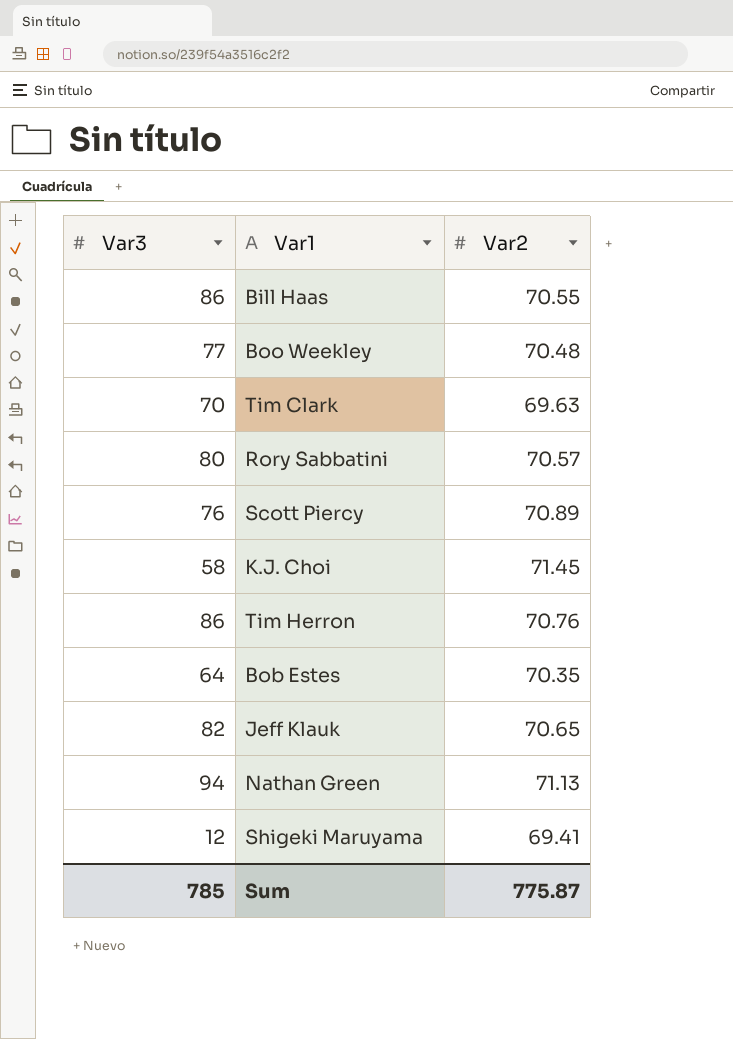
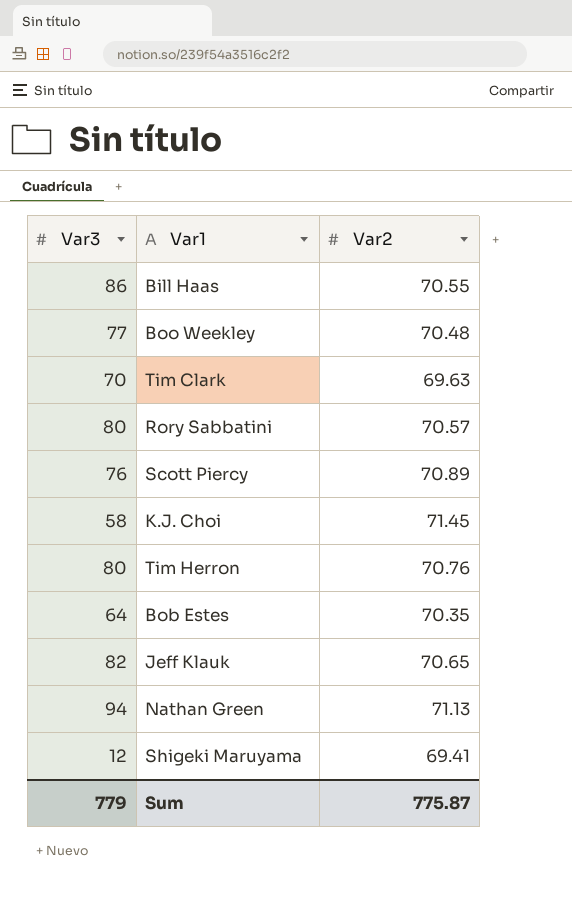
Tim Herron | Var3: 86 -> 80
Sum | Var3: 785 -> 779

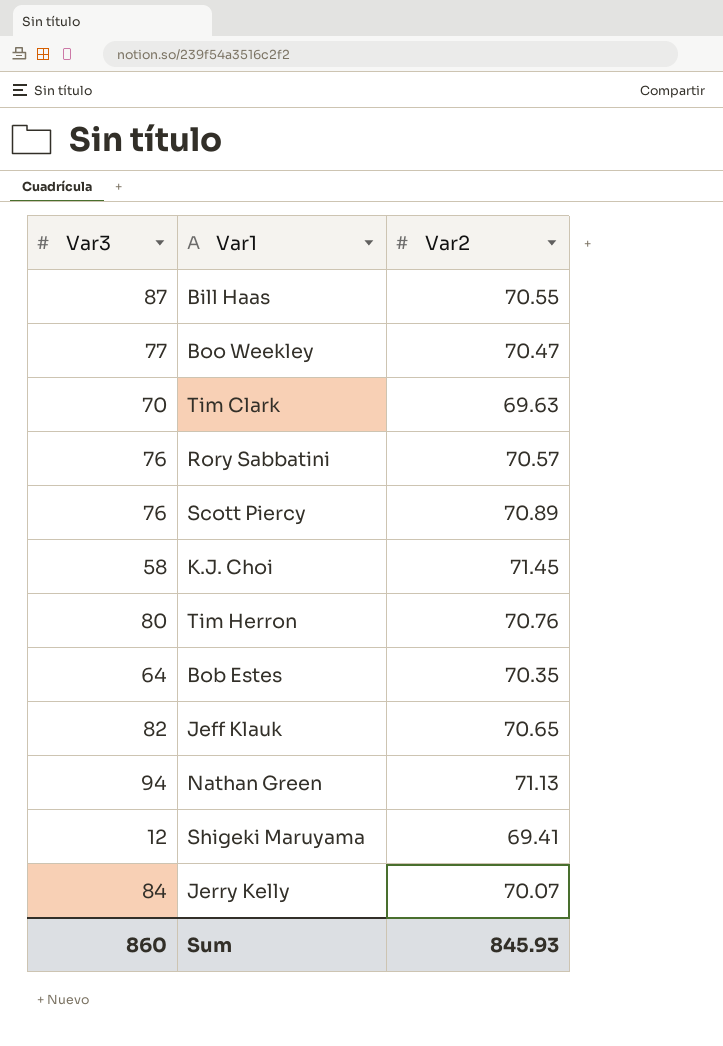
Bill Haas | Var3: 86 -> 87
Boo Weekley | Var2: 70.48 -> 70.47
Rory Sabbatini | Var3: 80 -> 76
row Jerry Kelly: none -> 84 | 70.07
Sum | Var3: 779 -> 860
Sum | Var2: 775.87 -> 845.93

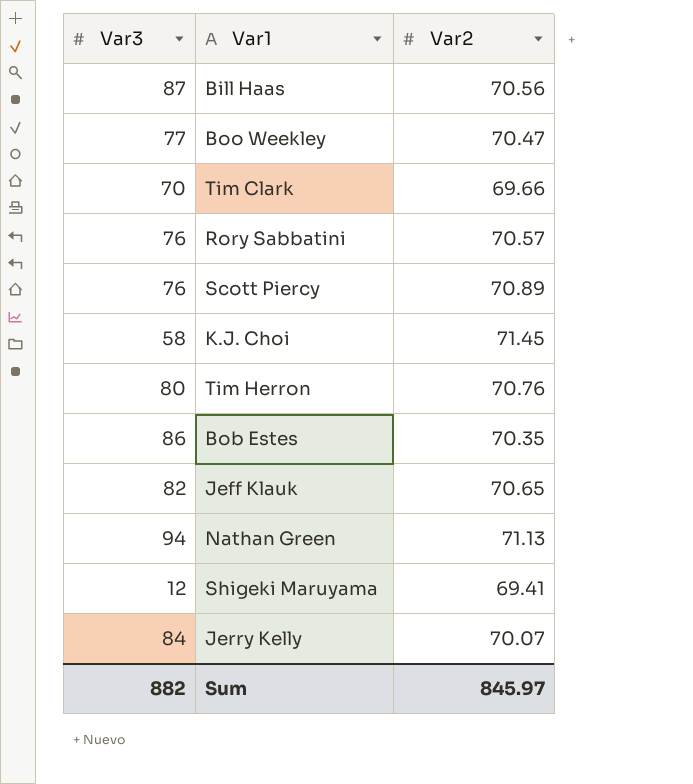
Bill Haas | Var2: 70.55 -> 70.56
Tim Clark | Var2: 69.63 -> 69.66
Bob Estes | Var3: 64 -> 86
Sum | Var3: 860 -> 882
Sum | Var2: 845.93 -> 845.97

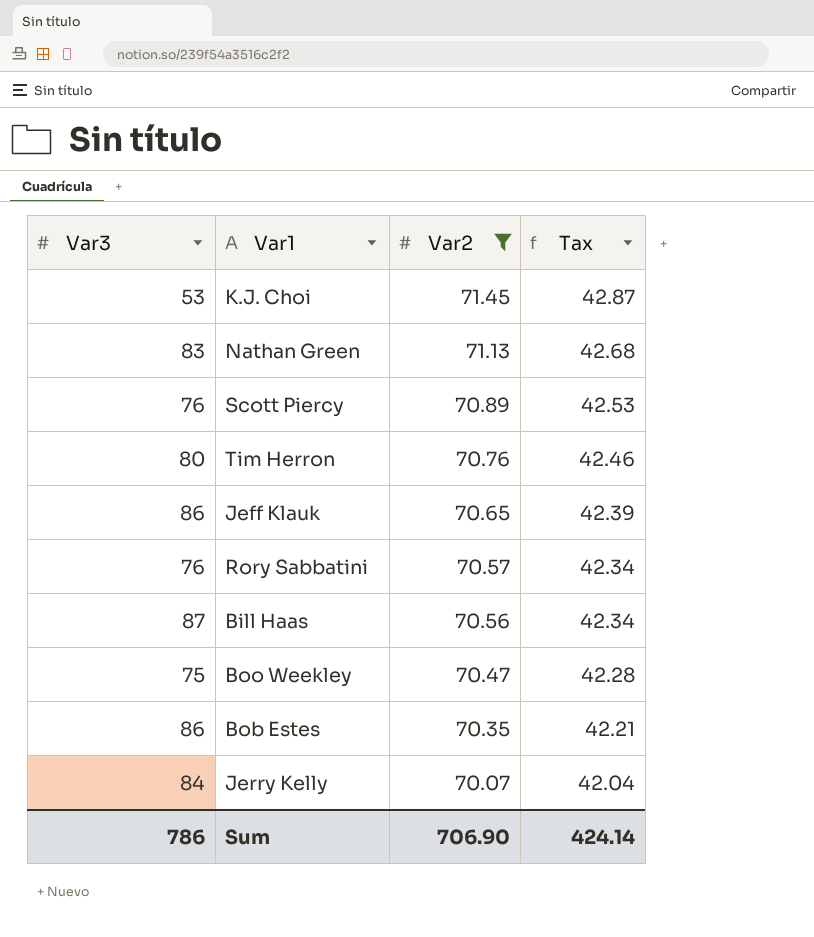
filter: none -> Var2 >= 70.07
row order: none -> Var2 descending
column Tax | formula: none -> [Var2] * 0.6
K.J. Choi | Var3: 58 -> 53
Nathan Green | Var3: 94 -> 83
Jeff Klauk | Var3: 82 -> 86
Boo Weekley | Var3: 77 -> 75
Sum | Var3: 882 -> 786
Sum | Var2: 845.97 -> 706.90

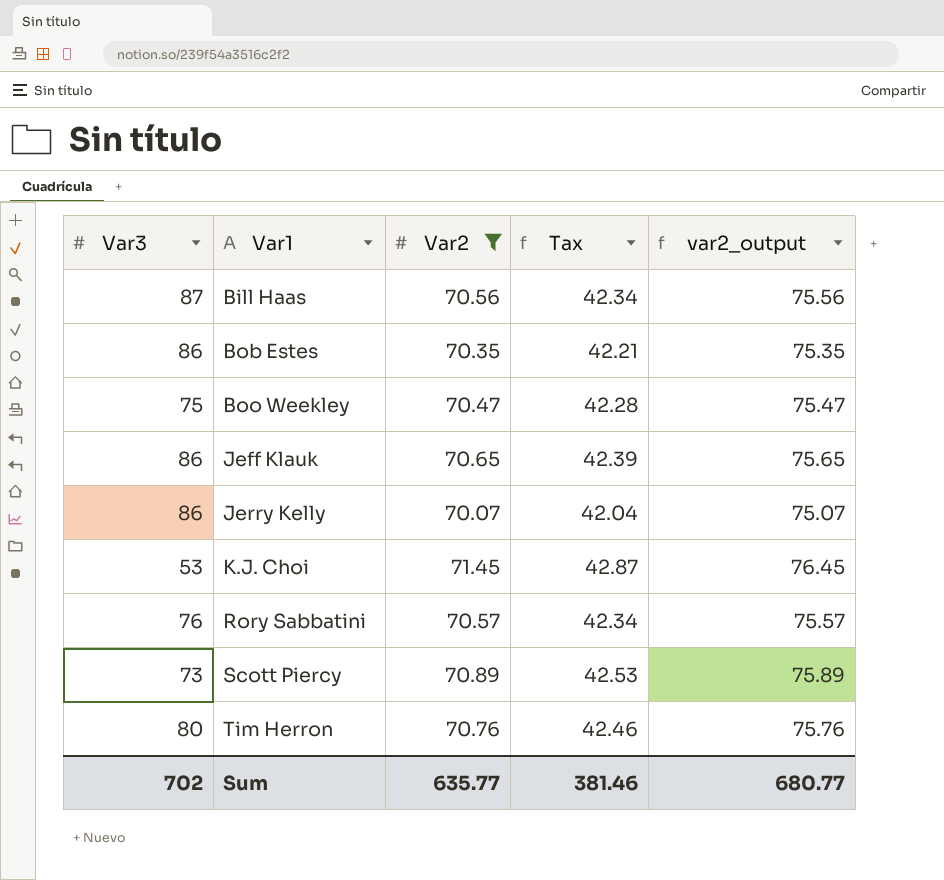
row order: Var2 descending -> Var1 ascending
column var2_output | formula: none -> [Var2] + 5
row Nathan Green: 83 | 71.13 | 42.68 -> none
Jerry Kelly | Var3: 84 -> 86
Scott Piercy | Var3: 76 -> 73
Sum | Var3: 786 -> 702
Sum | Var2: 706.90 -> 635.77
Sum | Tax: 424.14 -> 381.46

